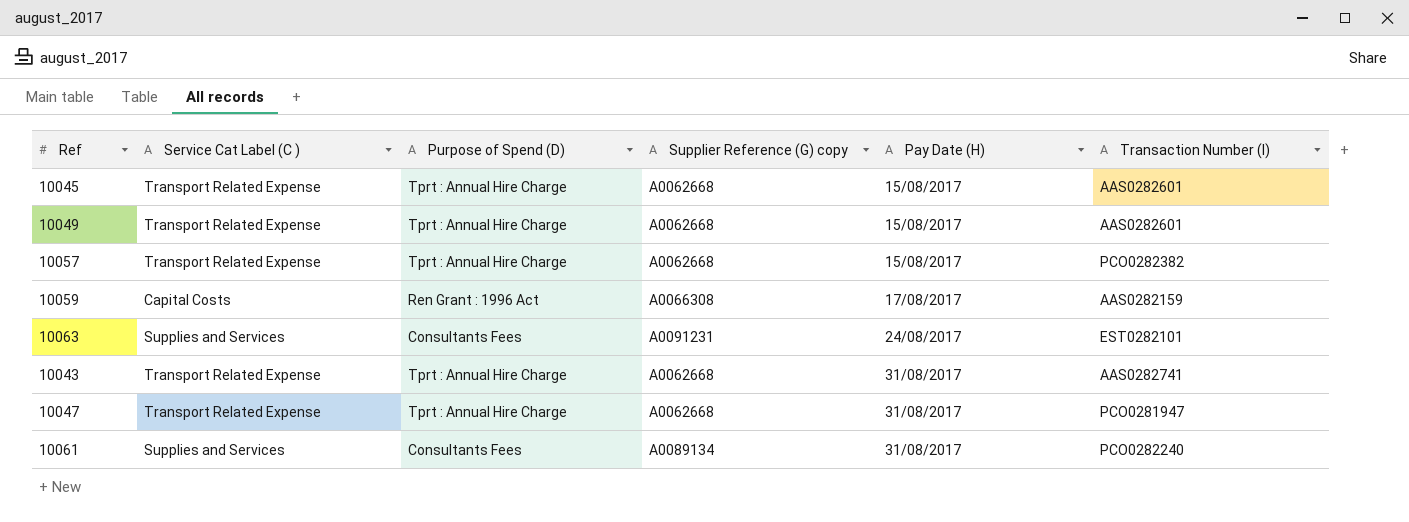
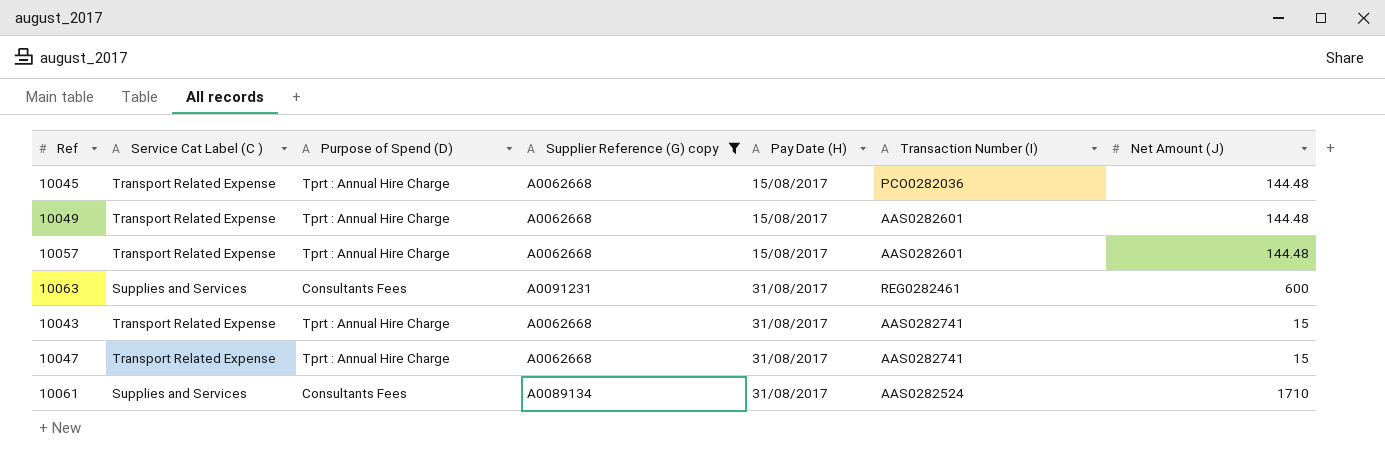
filter: none -> Supplier Reference (G) copy != A0066308
column Net Amount (J) | position: none -> 7
10045 | Transaction Number (I): AAS0282601 -> PCO0282036
10057 | Transaction Number (I): PCO0282382 -> AAS0282601
10063 | Pay Date (H): 24/08/2017 -> 31/08/2017
10063 | Transaction Number (I): EST0282101 -> REG0282461
10047 | Transaction Number (I): PCO0281947 -> AAS0282741
10061 | Transaction Number (I): PCO0282240 -> AAS0282524

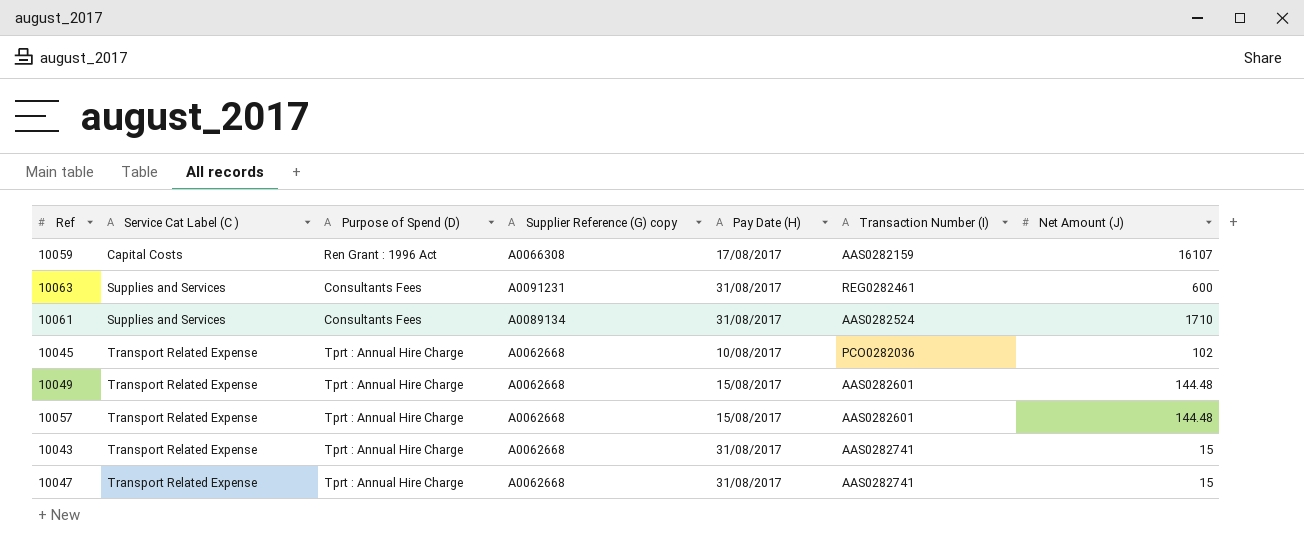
filter: Supplier Reference (G) copy != A0066308 -> none
row order: Pay Date (H) ascending -> Service Cat Label (C ) ascending
10045 | Pay Date (H): 15/08/2017 -> 10/08/2017
10045 | Net Amount (J): 144.48 -> 102

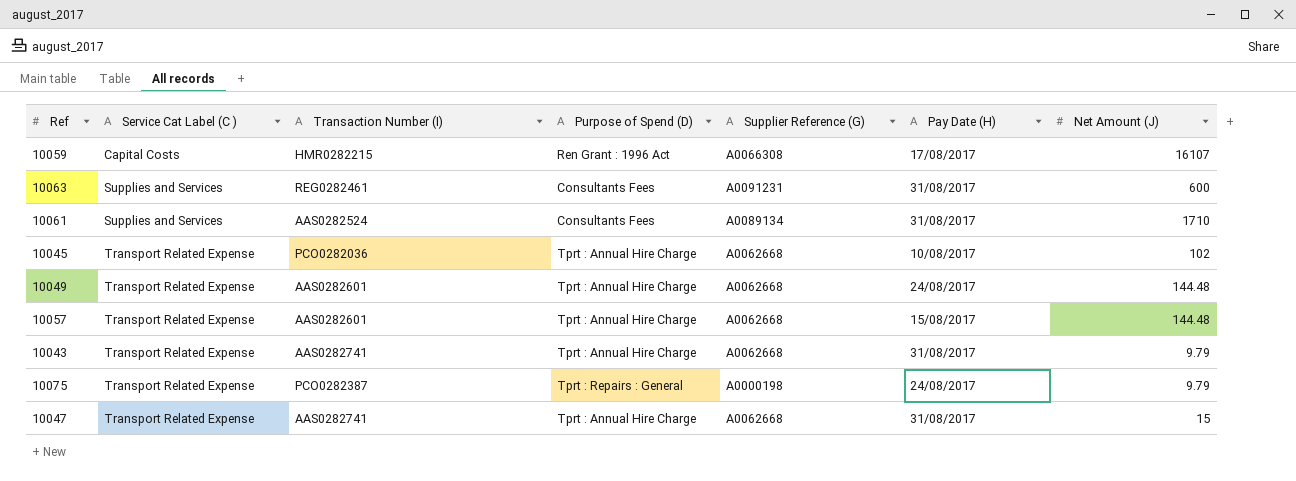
column Transaction Number (I) | position: 6 -> 3
column name: Supplier Reference (G) copy -> Supplier Reference (G)
10059 | Transaction Number (I): AAS0282159 -> HMR0282215
10049 | Pay Date (H): 15/08/2017 -> 24/08/2017
10043 | Net Amount (J): 15 -> 9.79
row 10075: none -> Transport Related Expense | PCO0282387 | Tprt : Repairs : General | A0000198 | 24/08/2017 | 9.79

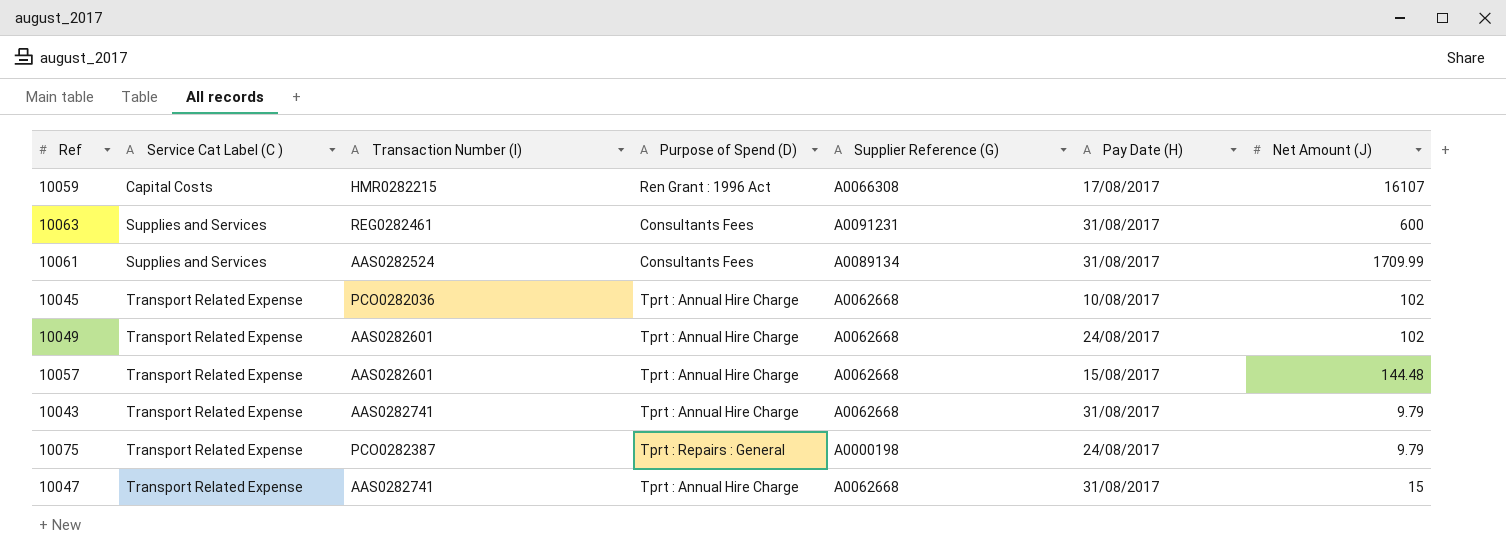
10061 | Net Amount (J): 1710 -> 1709.99
10049 | Net Amount (J): 144.48 -> 102

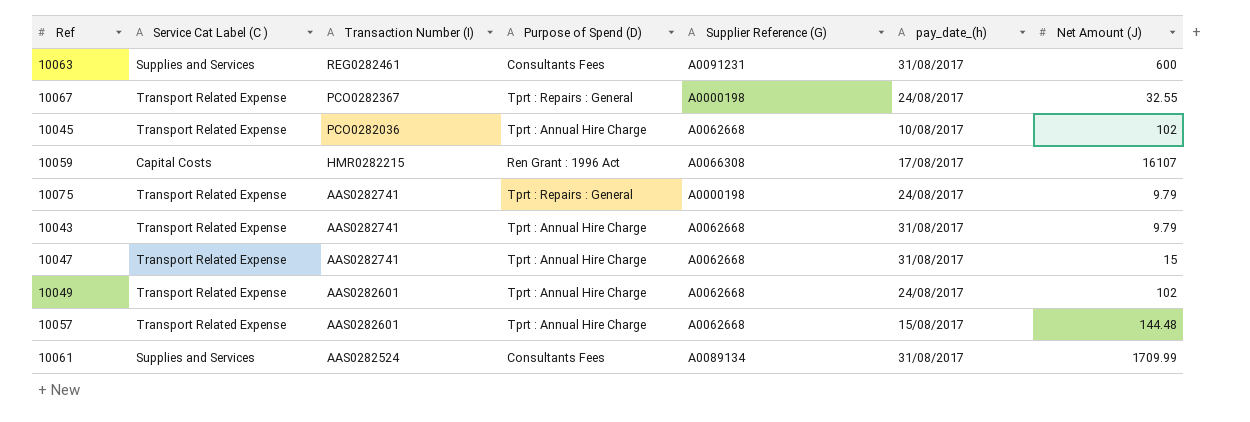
row order: Service Cat Label (C ) ascending -> Transaction Number (I) descending
column name: Pay Date (H) -> pay_date_(h)
row 10067: none -> Transport Related Expense | PCO0282367 | Tprt : Repairs : General | A0000198 | 24/08/2017 | 32.55
10075 | Transaction Number (I): PCO0282387 -> AAS0282741

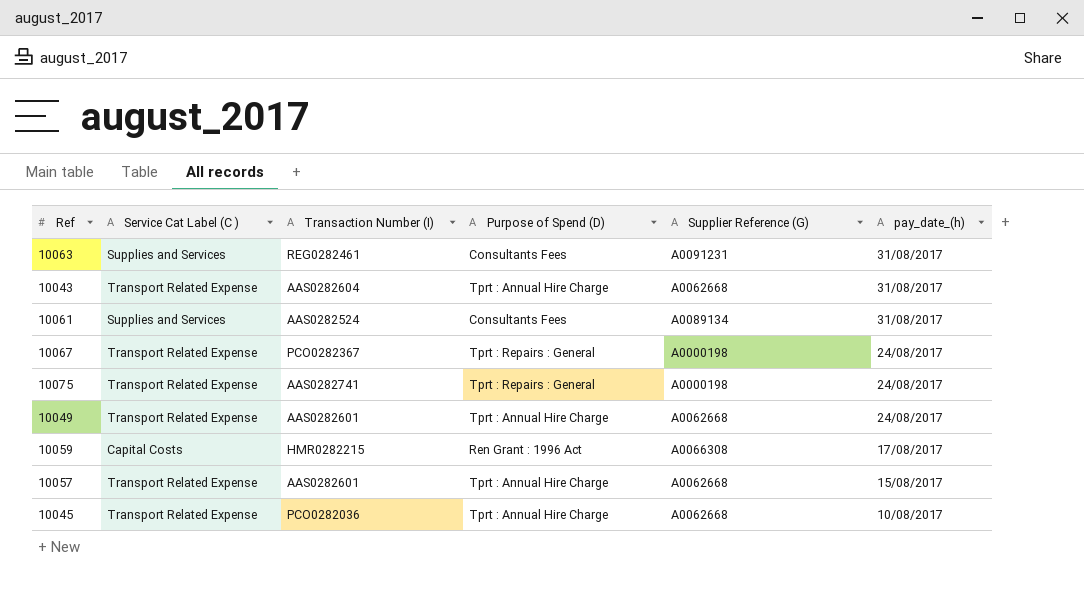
row order: Transaction Number (I) descending -> pay_date_(h) descending
column Net Amount (J) | position: 7 -> none
row 10047: Transport Related Expense | AAS0282741 | Tprt : Annual Hire Charge | A0062668 | 31/08/2017 | 15 -> none
10043 | Transaction Number (I): AAS0282741 -> AAS0282604

